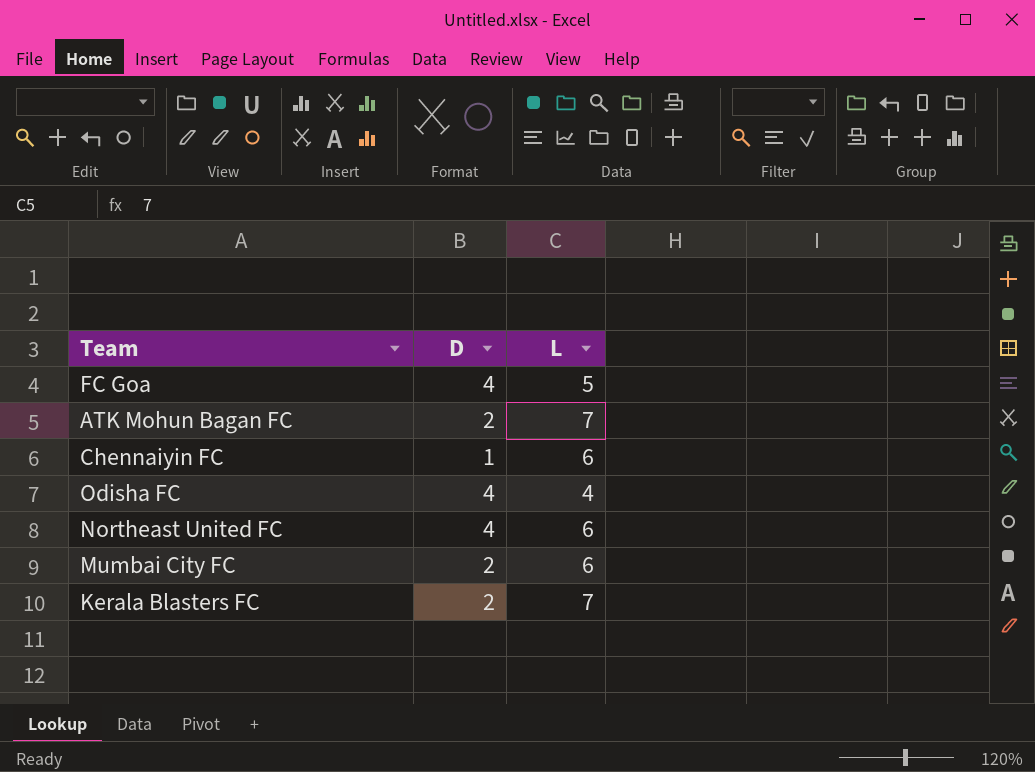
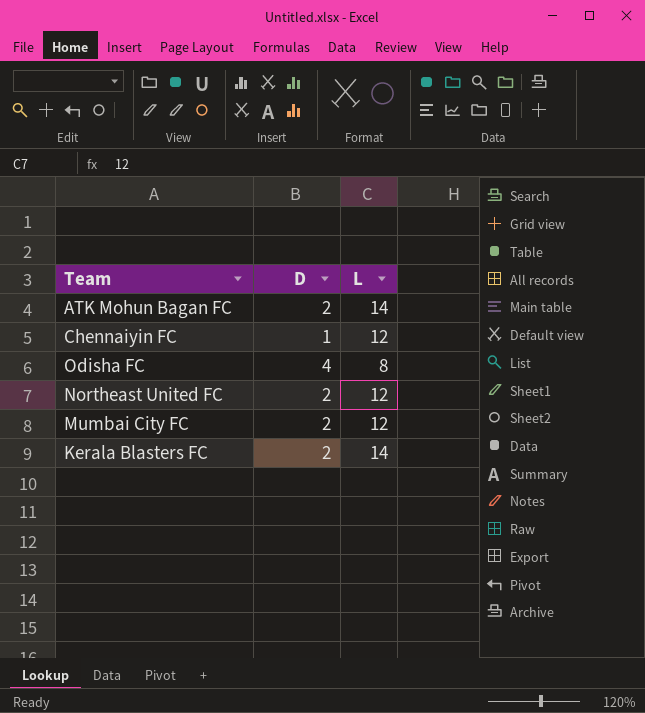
row FC Goa: 4 | 5 -> none
ATK Mohun Bagan FC | L: 7 -> 14
Chennaiyin FC | L: 6 -> 12
Odisha FC | L: 4 -> 8
Northeast United FC | D: 4 -> 2
Northeast United FC | L: 6 -> 12
Mumbai City FC | L: 6 -> 12
Kerala Blasters FC | L: 7 -> 14

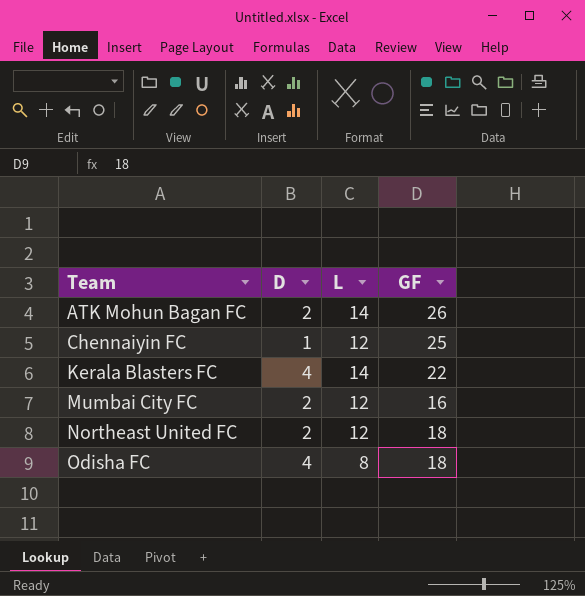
row order: none -> Team ascending
column GF | position: none -> 4
Kerala Blasters FC | D: 2 -> 4

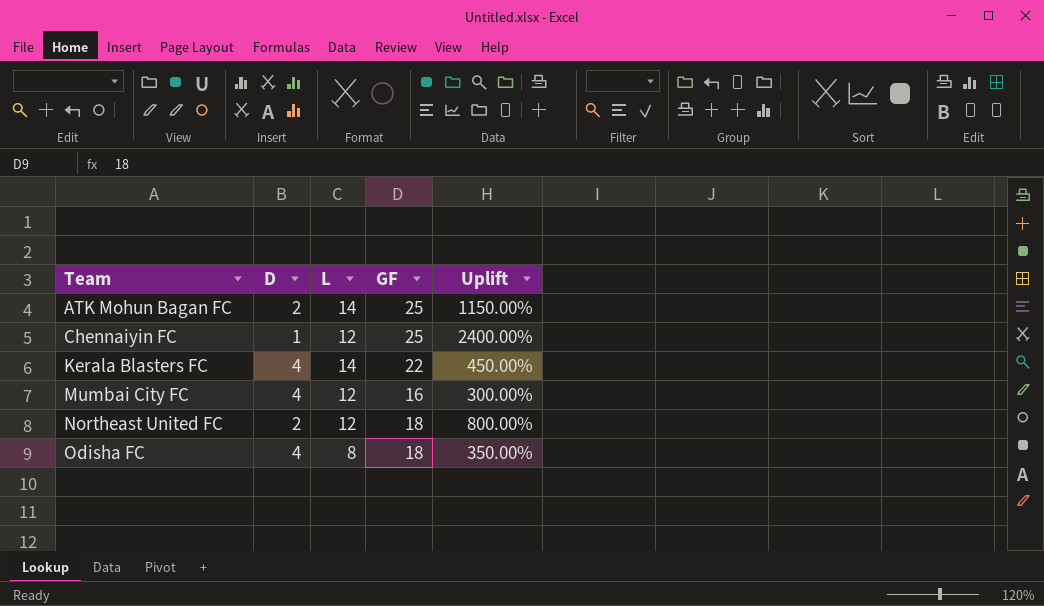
column Uplift | formula: none -> ([GF] - [D]) / [D]
ATK Mohun Bagan FC | GF: 26 -> 25
Mumbai City FC | D: 2 -> 4

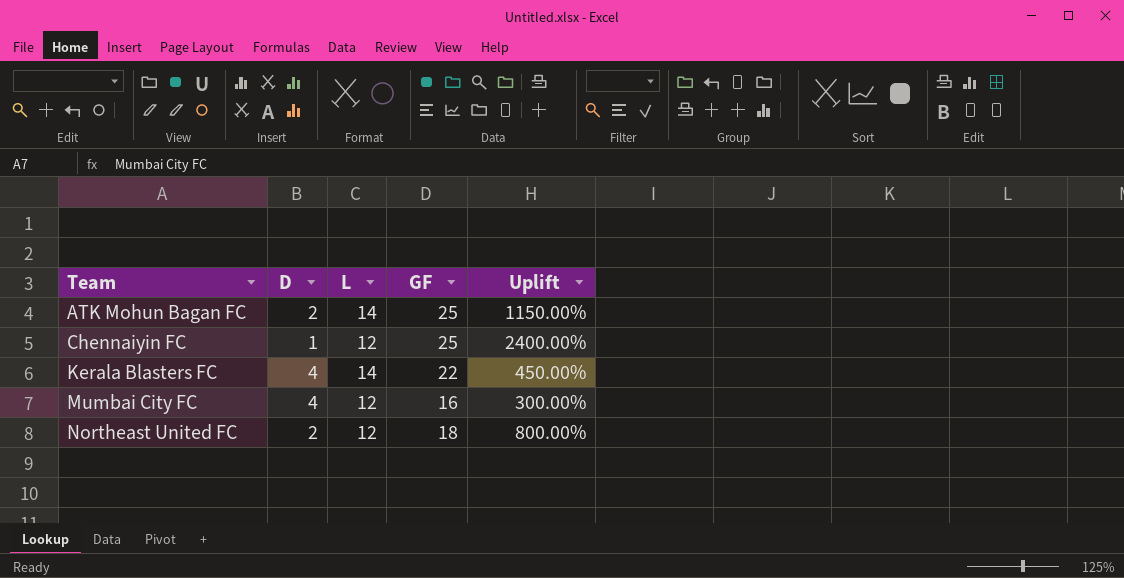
row Odisha FC: 4 | 8 | 18 | 350.00% -> none

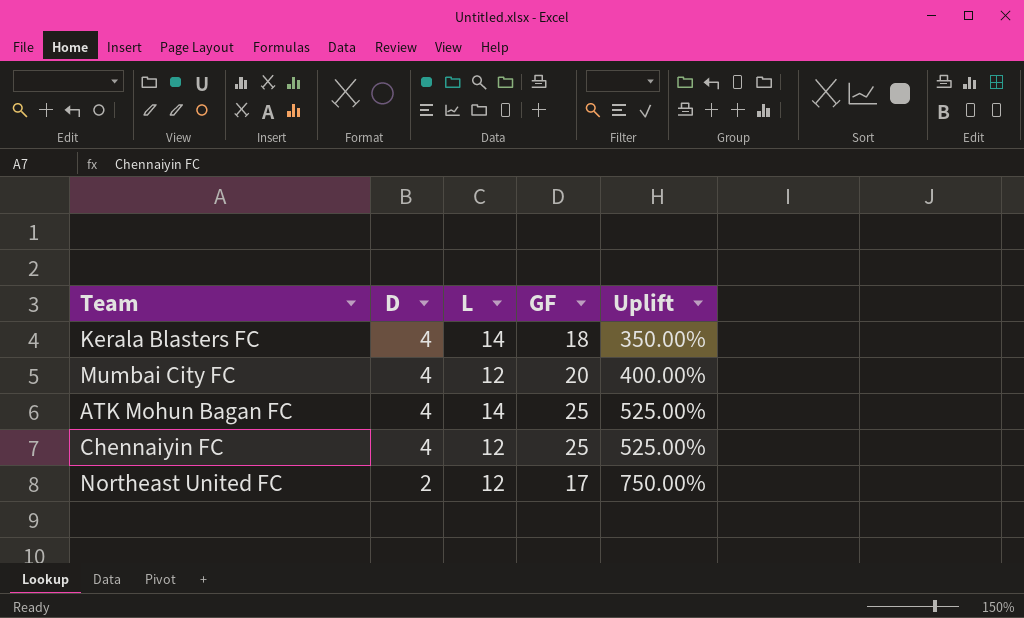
row order: Team ascending -> D descending
Kerala Blasters FC | GF: 22 -> 18
Kerala Blasters FC | Uplift: 450.00% -> 350.00%
Mumbai City FC | GF: 16 -> 20
Mumbai City FC | Uplift: 300.00% -> 400.00%
ATK Mohun Bagan FC | D: 2 -> 4
ATK Mohun Bagan FC | Uplift: 1150.00% -> 525.00%
Chennaiyin FC | D: 1 -> 4
Chennaiyin FC | Uplift: 2400.00% -> 525.00%
Northeast United FC | GF: 18 -> 17
Northeast United FC | Uplift: 800.00% -> 750.00%

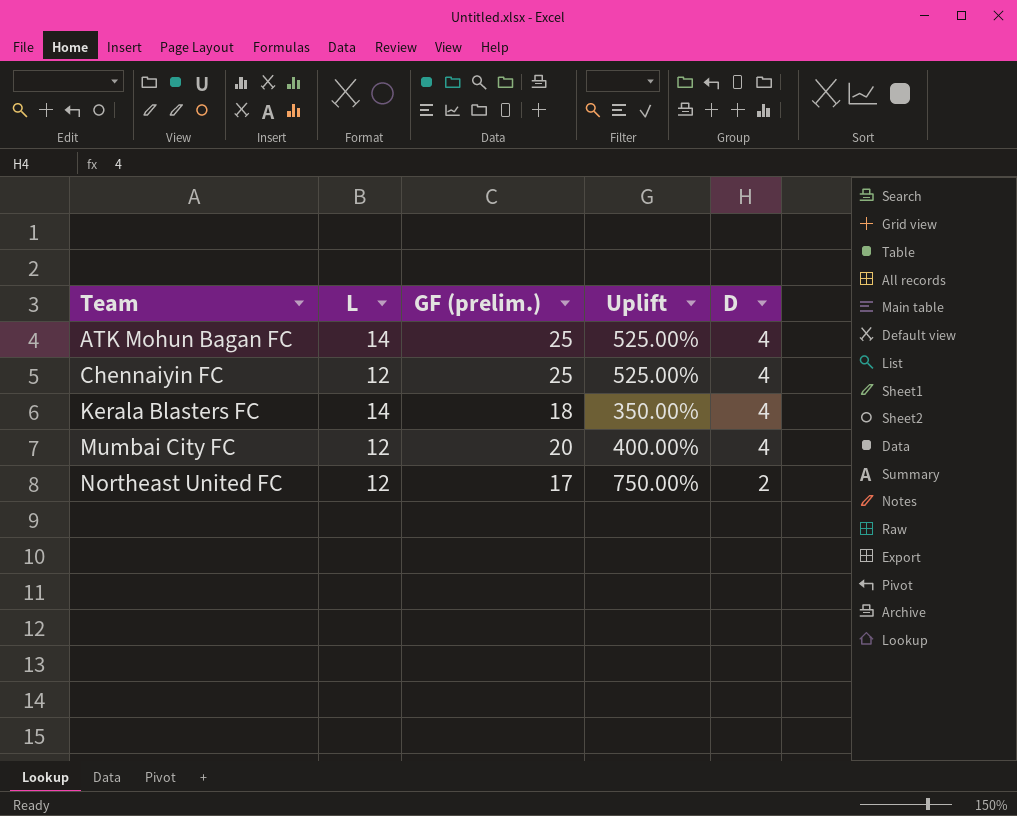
row order: D descending -> Team ascending
column name: GF -> GF (prelim.)
column D | position: 2 -> 5

